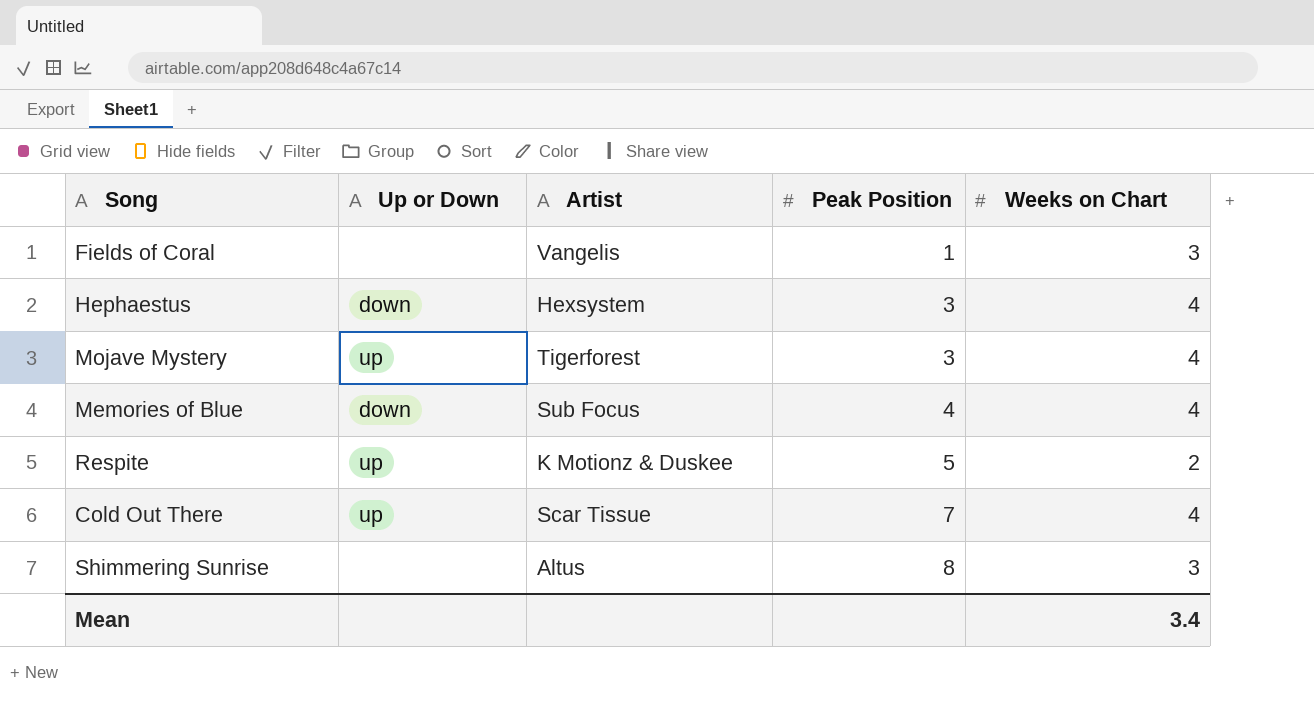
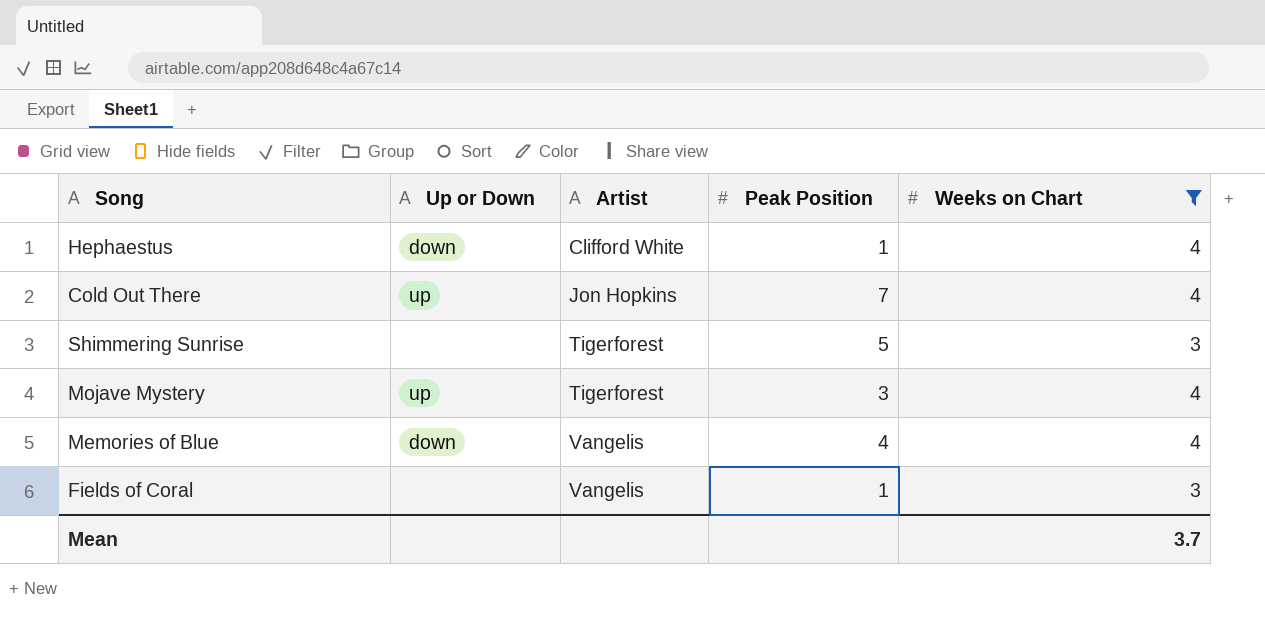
filter: none -> Weeks on Chart != 2
row order: Peak Position ascending -> Artist ascending
Hephaestus | Artist: Hexsystem -> Clifford White
Hephaestus | Peak Position: 3 -> 1
Cold Out There | Artist: Scar Tissue -> Jon Hopkins
Shimmering Sunrise | Artist: Altus -> Tigerforest
Shimmering Sunrise | Peak Position: 8 -> 5
Memories of Blue | Artist: Sub Focus -> Vangelis
Mean | Weeks on Chart: 3.4 -> 3.7

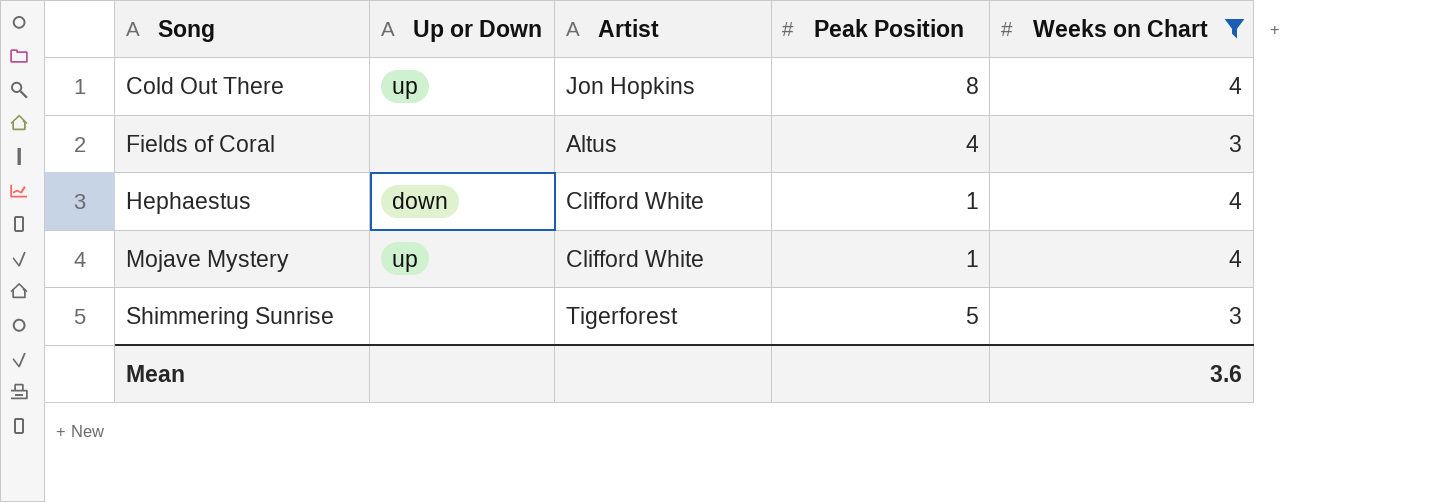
row order: Artist ascending -> Song ascending
row Memories of Blue: down | Vangelis | 4 | 4 -> none
Cold Out There | Peak Position: 7 -> 8
Fields of Coral | Artist: Vangelis -> Altus
Fields of Coral | Peak Position: 1 -> 4
Mojave Mystery | Artist: Tigerforest -> Clifford White
Mojave Mystery | Peak Position: 3 -> 1
Mean | Weeks on Chart: 3.7 -> 3.6

